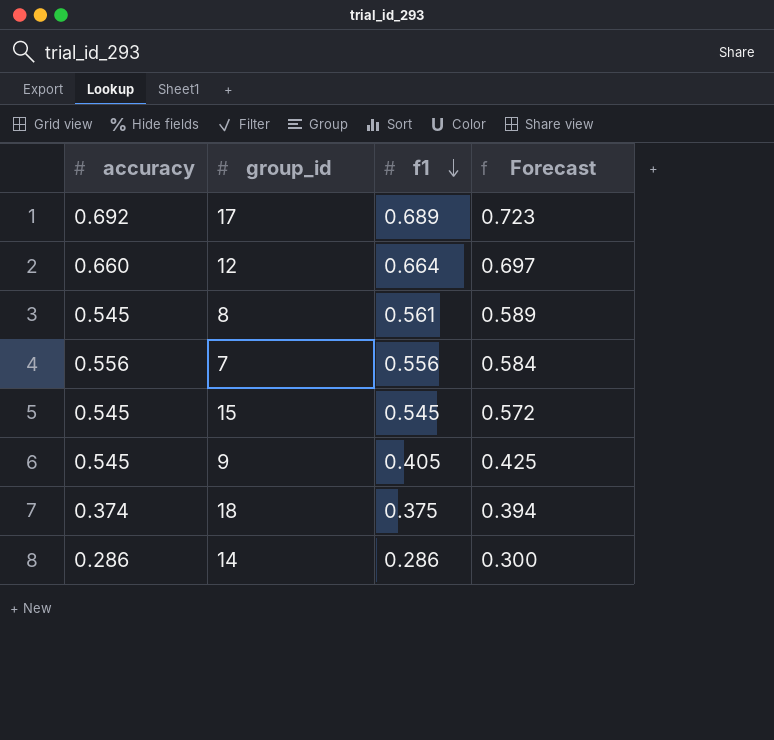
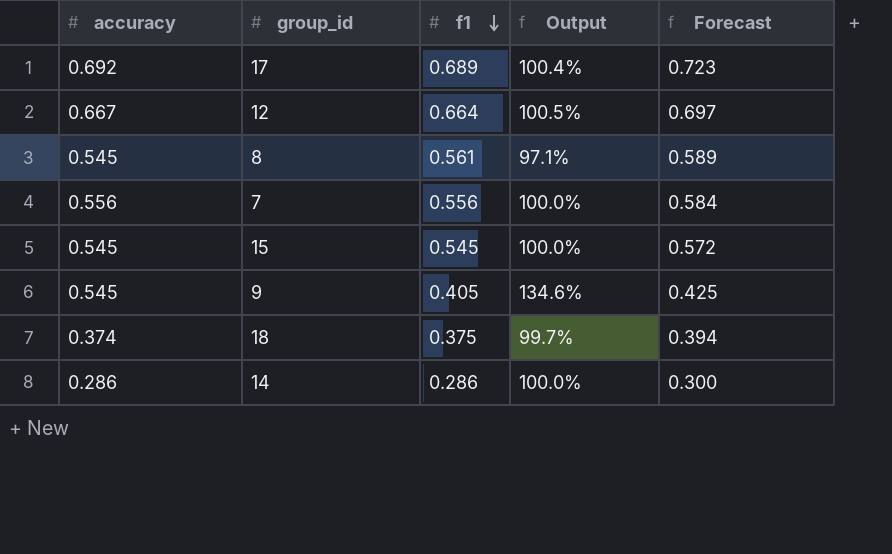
column Output | formula: none -> [accuracy] / [f1]
12 | accuracy: 0.660 -> 0.667

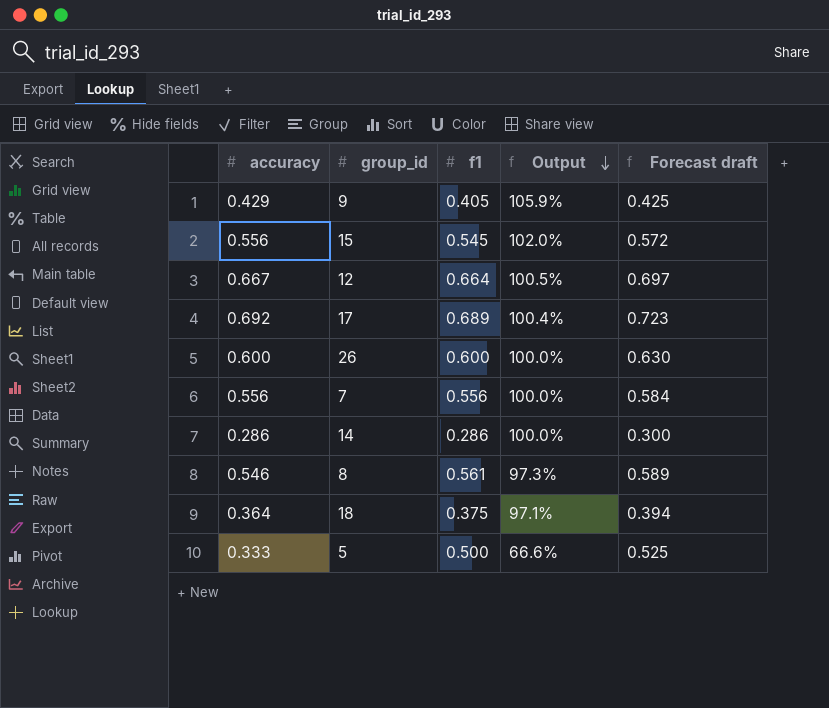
row order: f1 descending -> Output descending
column name: Forecast -> Forecast draft
9 | accuracy: 0.545 -> 0.429
9 | Output: 134.6% -> 105.9%
15 | accuracy: 0.545 -> 0.556
15 | Output: 100.0% -> 102.0%
row 26: none -> 0.600 | 0.600 | 100.0% | 0.630
8 | accuracy: 0.545 -> 0.546
8 | Output: 97.1% -> 97.3%
18 | accuracy: 0.374 -> 0.364
18 | Output: 99.7% -> 97.1%
row 5: none -> 0.333 | 0.500 | 66.6% | 0.525

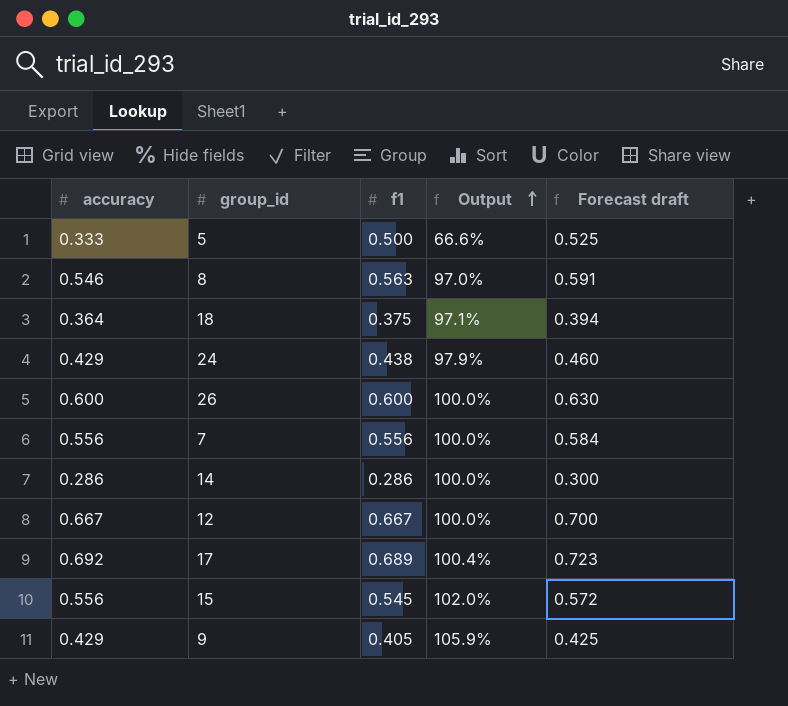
row order: Output descending -> Output ascending
8 | f1: 0.561 -> 0.563
8 | Output: 97.3% -> 97.0%
8 | Forecast draft: 0.589 -> 0.591
row 24: none -> 0.429 | 0.438 | 97.9% | 0.460
12 | f1: 0.664 -> 0.667
12 | Output: 100.5% -> 100.0%
12 | Forecast draft: 0.697 -> 0.700

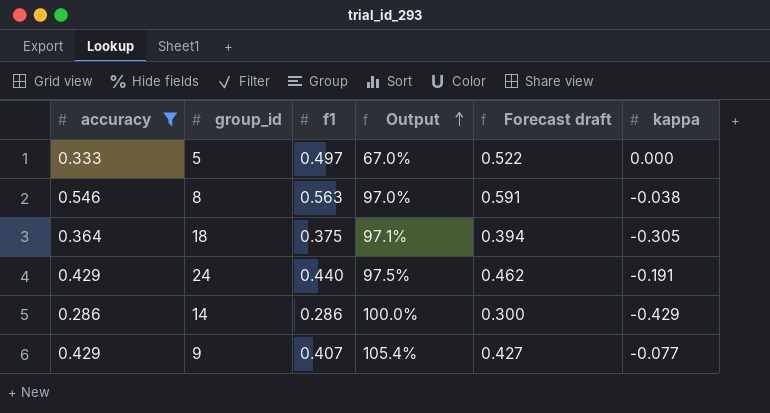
filter: none -> accuracy <= 0.546
column kappa | position: none -> 6
5 | f1: 0.500 -> 0.497
5 | Output: 66.6% -> 67.0%
5 | Forecast draft: 0.525 -> 0.522
24 | f1: 0.438 -> 0.440
24 | Output: 97.9% -> 97.5%
24 | Forecast draft: 0.460 -> 0.462
9 | f1: 0.405 -> 0.407
9 | Output: 105.9% -> 105.4%
9 | Forecast draft: 0.425 -> 0.427

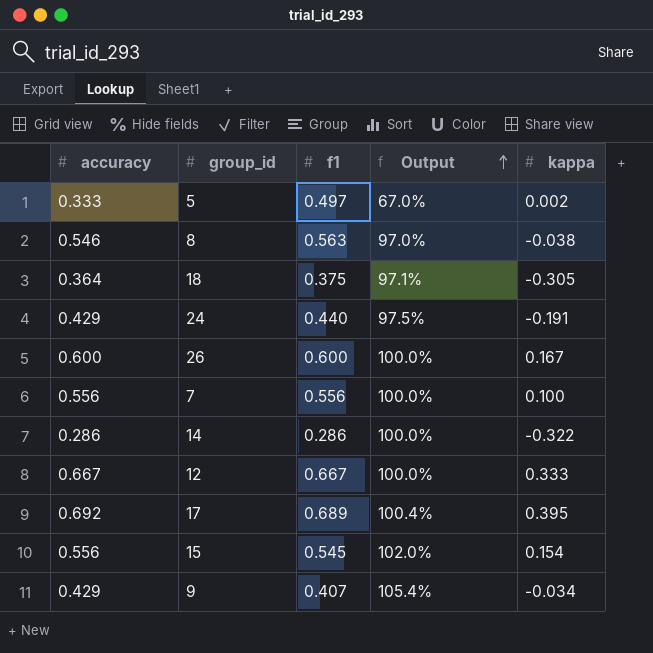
filter: accuracy <= 0.546 -> none
column Forecast draft | formula: [f1] * 1.05 -> none
5 | kappa: 0.000 -> 0.002
14 | kappa: -0.429 -> -0.322
9 | kappa: -0.077 -> -0.034

